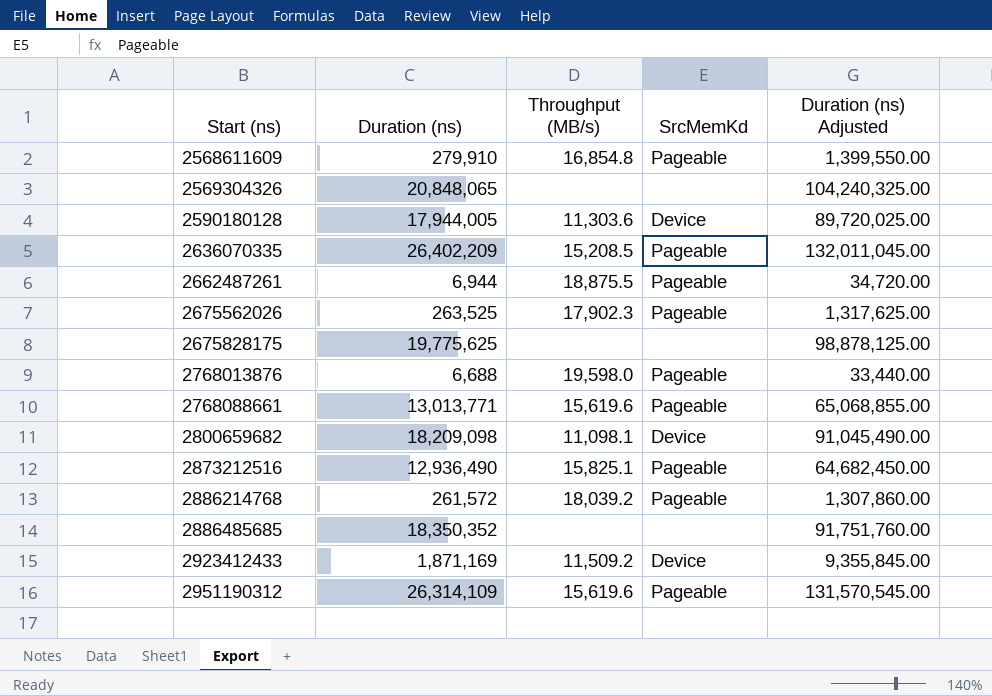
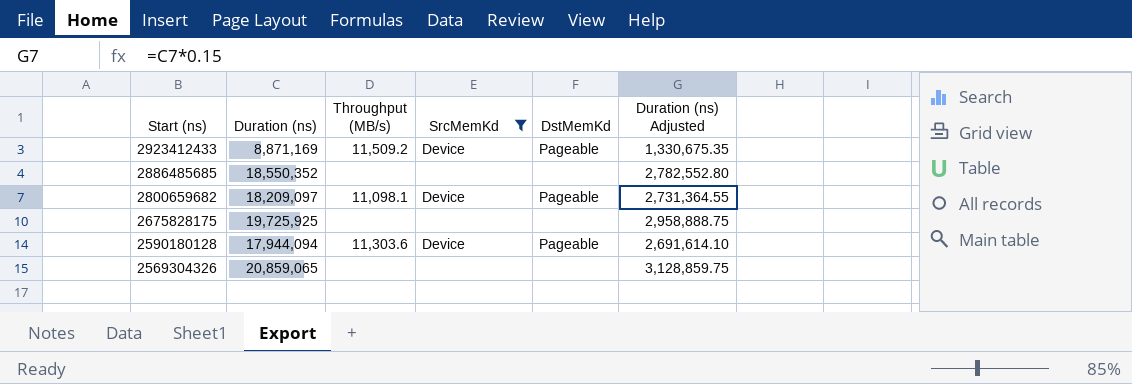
filter: none -> SrcMemKd != Pageable
row order: Start (ns) ascending -> Start (ns) descending
column DstMemKd | position: none -> 5
column Duration (ns) Adjusted | formula: [Duration (ns)] * 5 -> [Duration (ns)] * 0.15
2923412433 | Duration (ns): 1,871,169 -> 8,871,169
2886485685 | Duration (ns): 18,350,352 -> 18,550,352
2800659682 | Duration (ns): 18,209,098 -> 18,209,097
2675828175 | Duration (ns): 19,775,625 -> 19,725,925
2590180128 | Duration (ns): 17,944,005 -> 17,944,094
2569304326 | Duration (ns): 20,848,065 -> 20,859,065

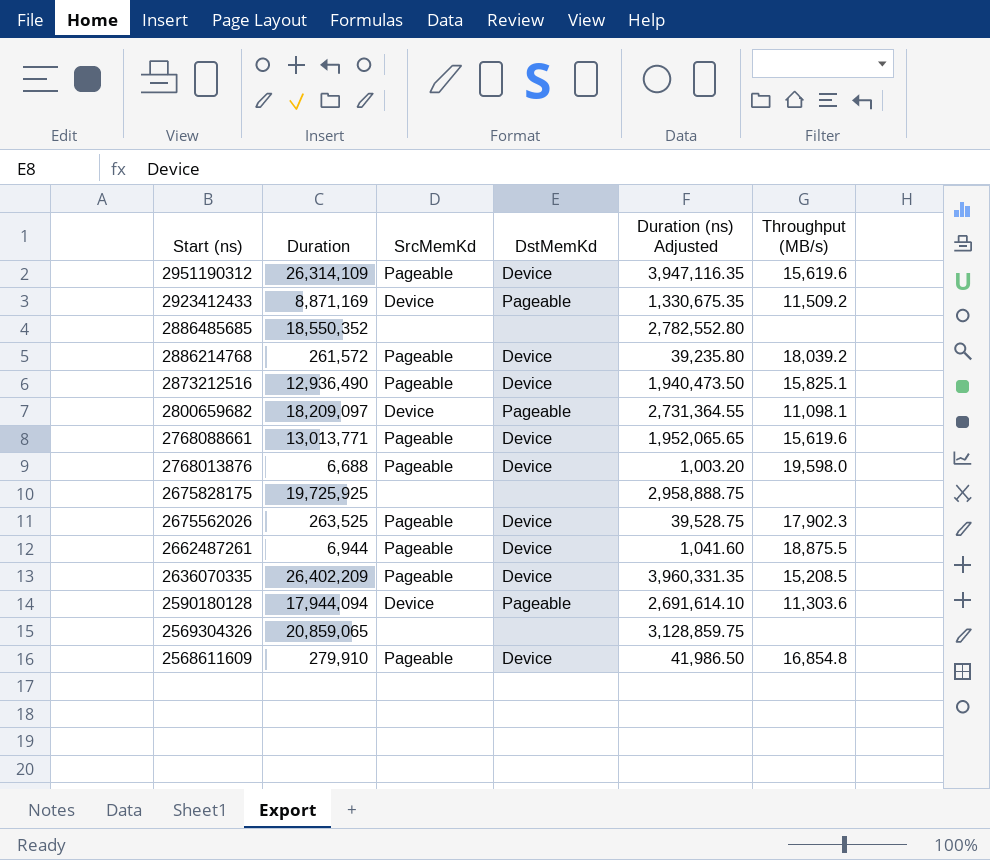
filter: SrcMemKd != Pageable -> none
column name: Duration (ns) -> Duration
column Throughput (MB/s) | position: 3 -> 6

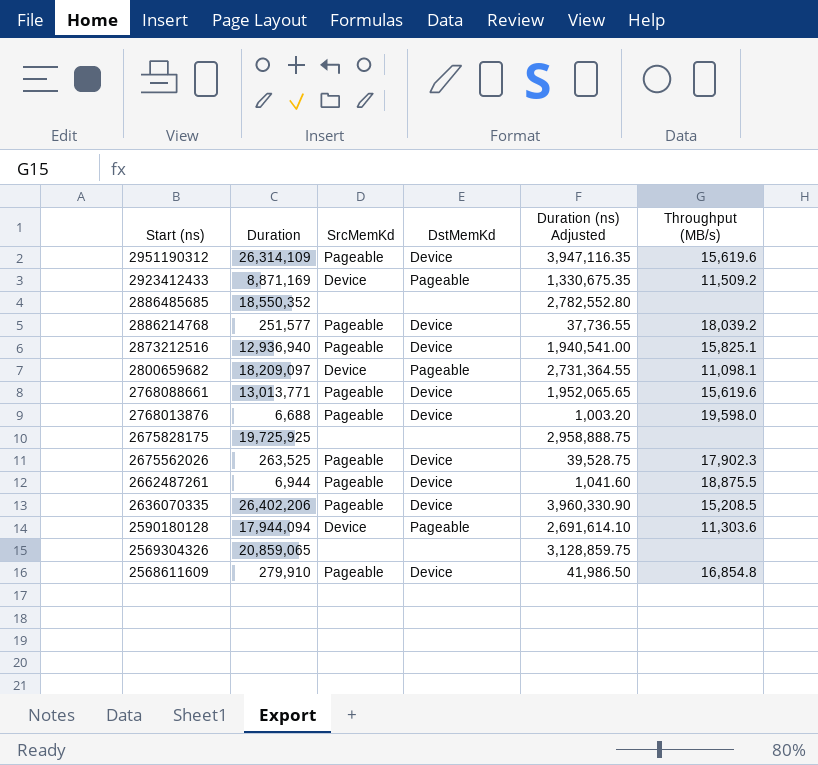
2886214768 | Duration: 261,572 -> 251,577
2886214768 | Duration (ns) Adjusted: 39,235.80 -> 37,736.55
2873212516 | Duration: 12,936,490 -> 12,936,940
2873212516 | Duration (ns) Adjusted: 1,940,473.50 -> 1,940,541.00
2636070335 | Duration: 26,402,209 -> 26,402,206
2636070335 | Duration (ns) Adjusted: 3,960,331.35 -> 3,960,330.90

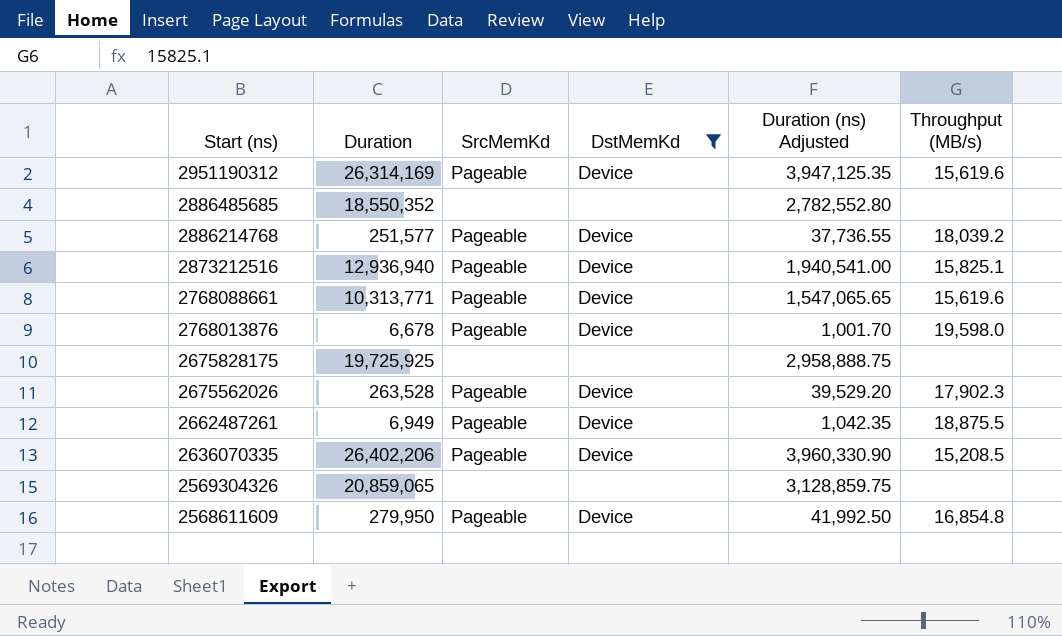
filter: none -> DstMemKd != Pageable
2951190312 | Duration: 26,314,109 -> 26,314,169
2951190312 | Duration (ns) Adjusted: 3,947,116.35 -> 3,947,125.35
2768088661 | Duration: 13,013,771 -> 10,313,771
2768088661 | Duration (ns) Adjusted: 1,952,065.65 -> 1,547,065.65
2768013876 | Duration: 6,688 -> 6,678
2768013876 | Duration (ns) Adjusted: 1,003.20 -> 1,001.70
2675562026 | Duration: 263,525 -> 263,528
2675562026 | Duration (ns) Adjusted: 39,528.75 -> 39,529.20
2662487261 | Duration: 6,944 -> 6,949
2662487261 | Duration (ns) Adjusted: 1,041.60 -> 1,042.35
2568611609 | Duration: 279,910 -> 279,950
2568611609 | Duration (ns) Adjusted: 41,986.50 -> 41,992.50

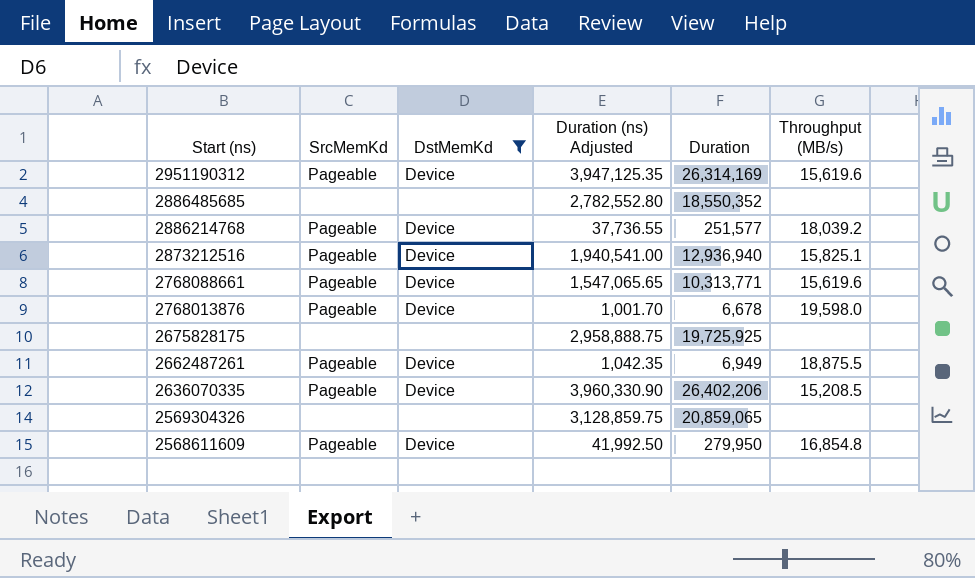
column Duration | position: 2 -> 5
row 2675562026: 263,528 | Pageable | Device | 39,529.20 | 17,902.3 -> none

